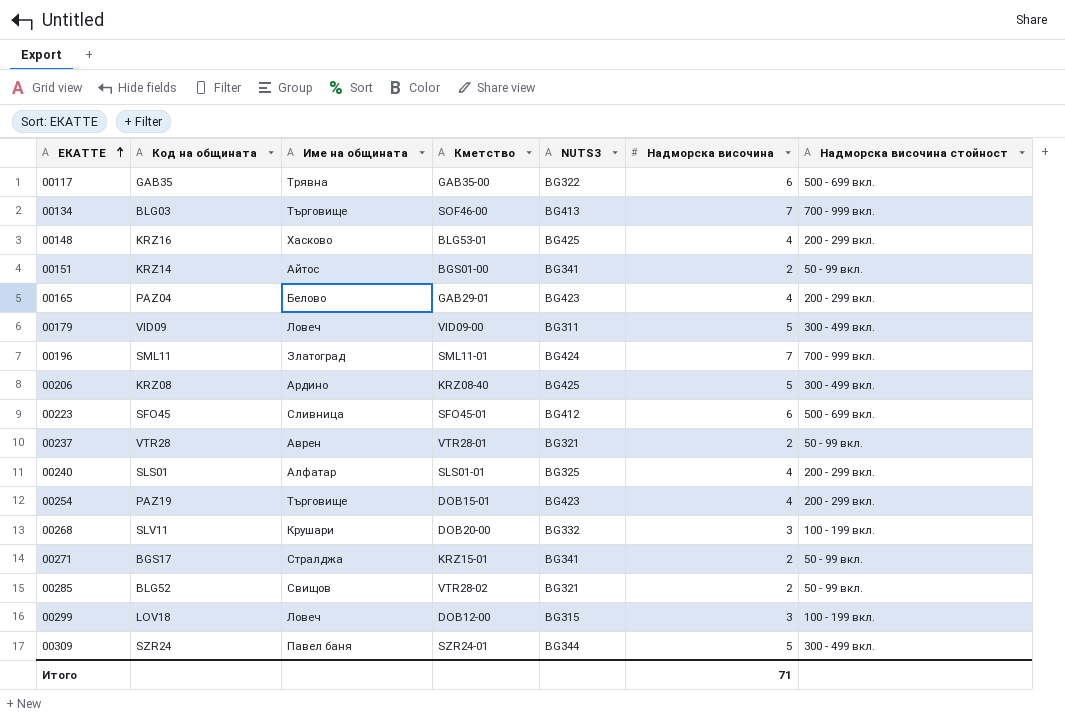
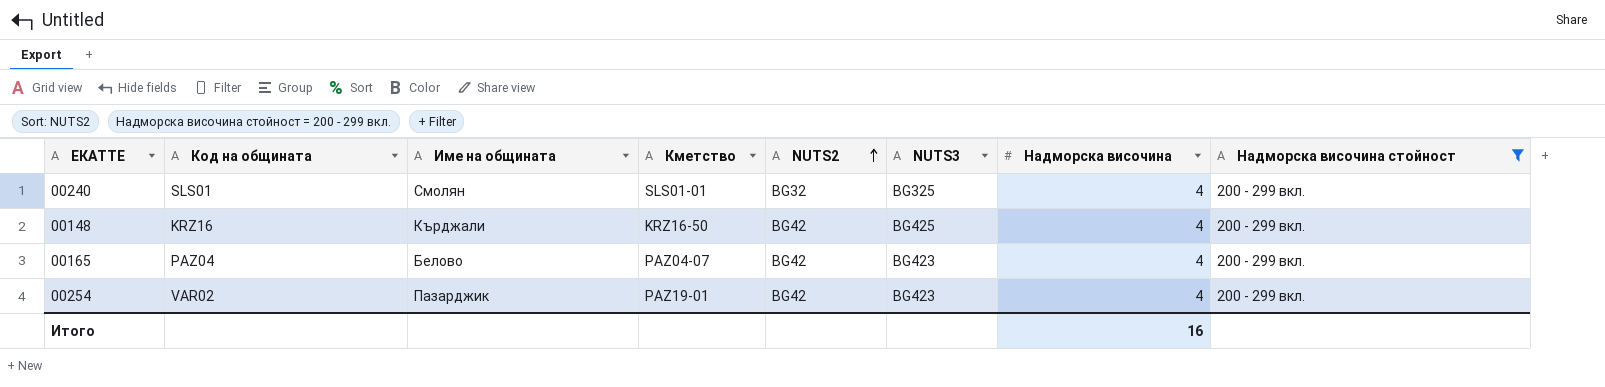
filter: none -> Надморска височина стойност = 200 - 299 вкл.
row order: ЕКАТТЕ ascending -> NUTS2 ascending
column NUTS2 | position: none -> 5
00240 | Име на общината: Алфатар -> Смолян
00148 | Име на общината: Хасково -> Кърджали
00148 | Кметство: BLG53-01 -> KRZ16-50
00165 | Кметство: GAB29-01 -> PAZ04-07
00254 | Код на общината: PAZ19 -> VAR02
00254 | Име на общината: Търговище -> Пазарджик
00254 | Кметство: DOB15-01 -> PAZ19-01
Итого | Надморска височина: 71 -> 16

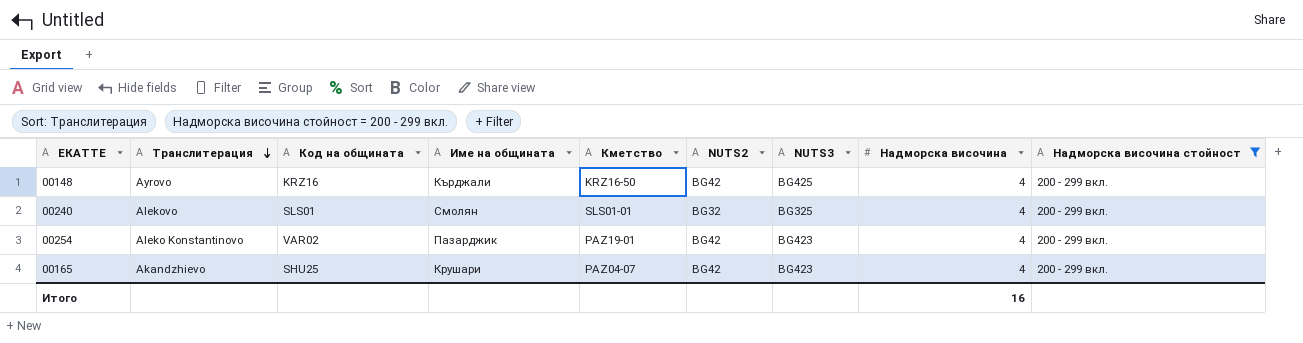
row order: NUTS2 ascending -> Транслитерация descending
column Транслитерация | position: none -> 2
00165 | Код на общината: PAZ04 -> SHU25
00165 | Име на общината: Белово -> Крушари

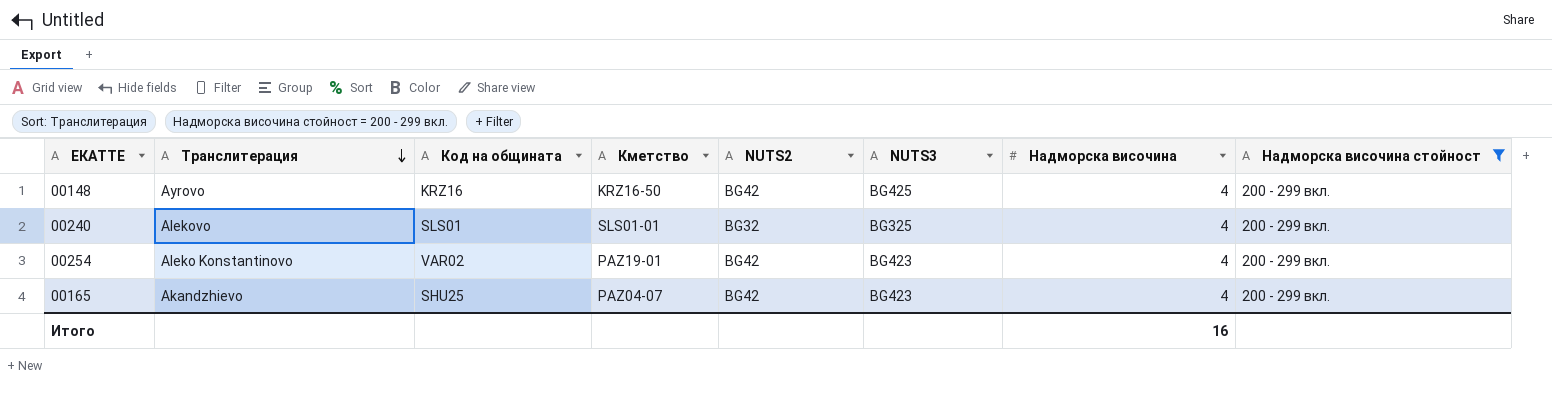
column Име на общината | position: 4 -> none

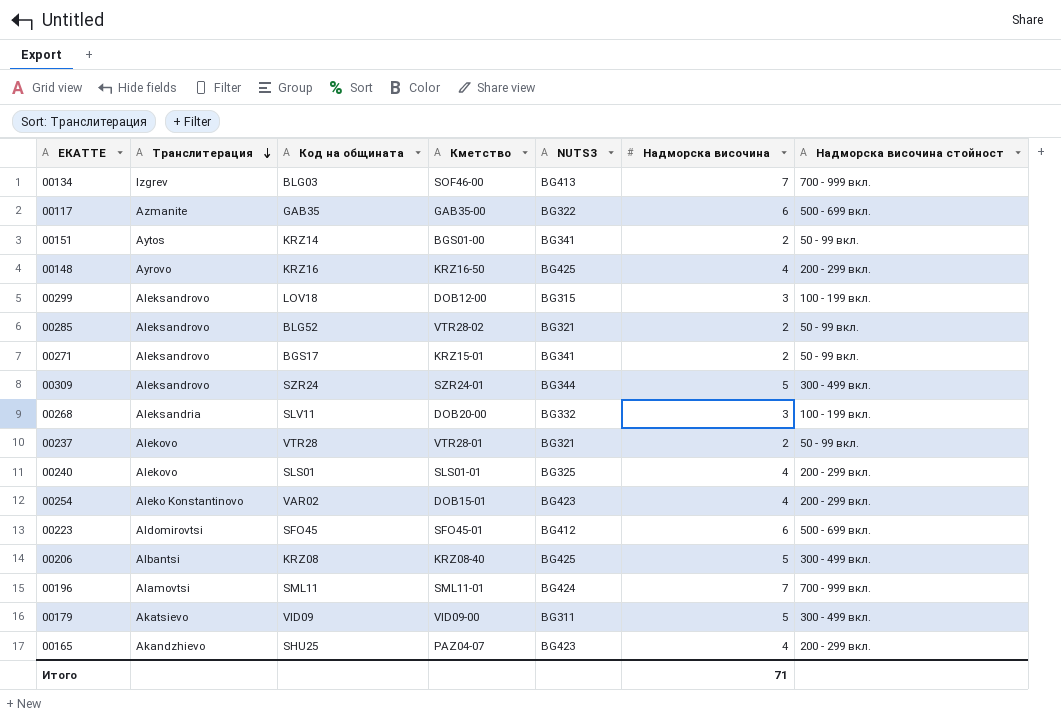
filter: Надморска височина стойност = 200 - 299 вкл. -> none
column NUTS2 | position: 5 -> none
00254 | Кметство: PAZ19-01 -> DOB15-01
Итого | Надморска височина: 16 -> 71

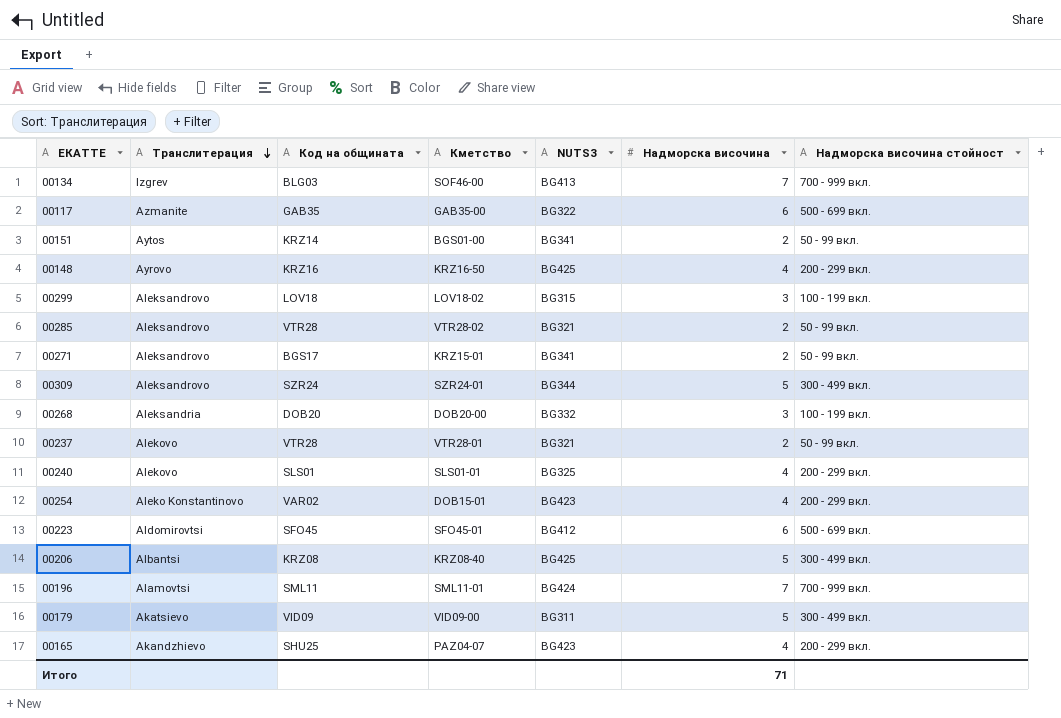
00299 | Кметство: DOB12-00 -> LOV18-02
00285 | Код на общината: BLG52 -> VTR28
00268 | Код на общината: SLV11 -> DOB20

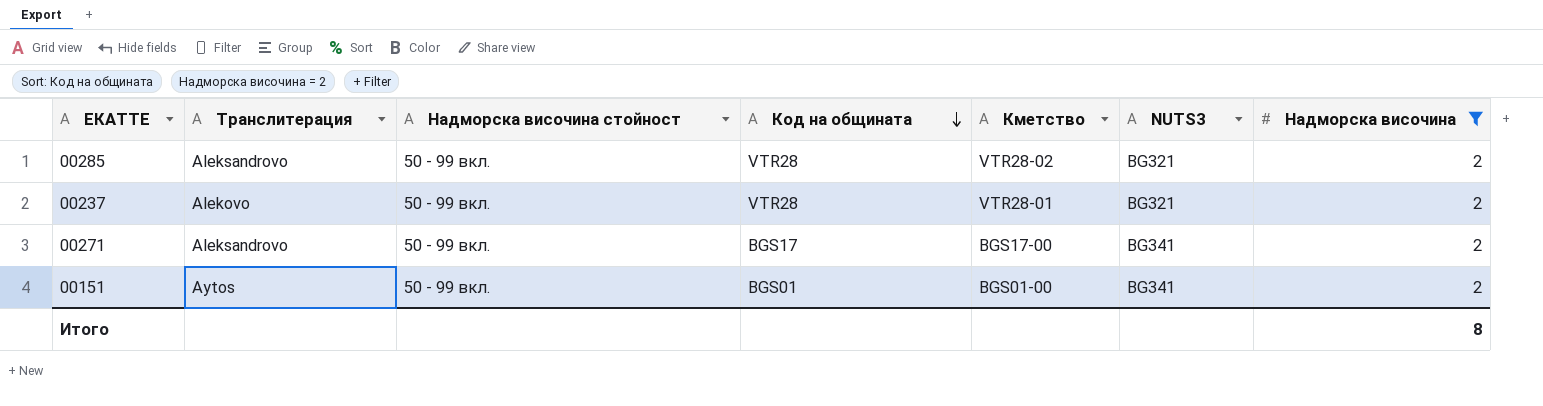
filter: none -> Надморска височина = 2
row order: Транслитерация descending -> Код на общината descending
column Надморска височина стойност | position: 7 -> 3
00271 | Кметство: KRZ15-01 -> BGS17-00
00151 | Код на общината: KRZ14 -> BGS01
Итого | Надморска височина: 71 -> 8

